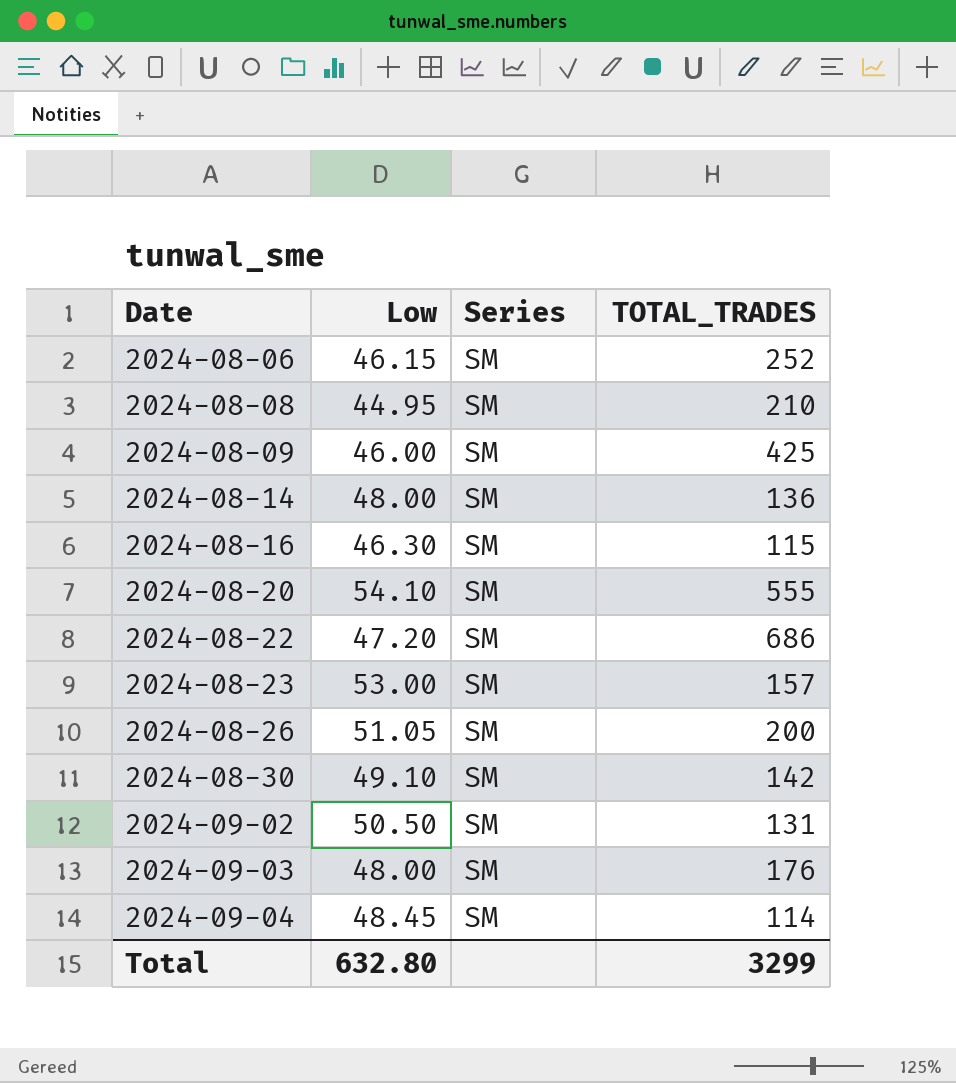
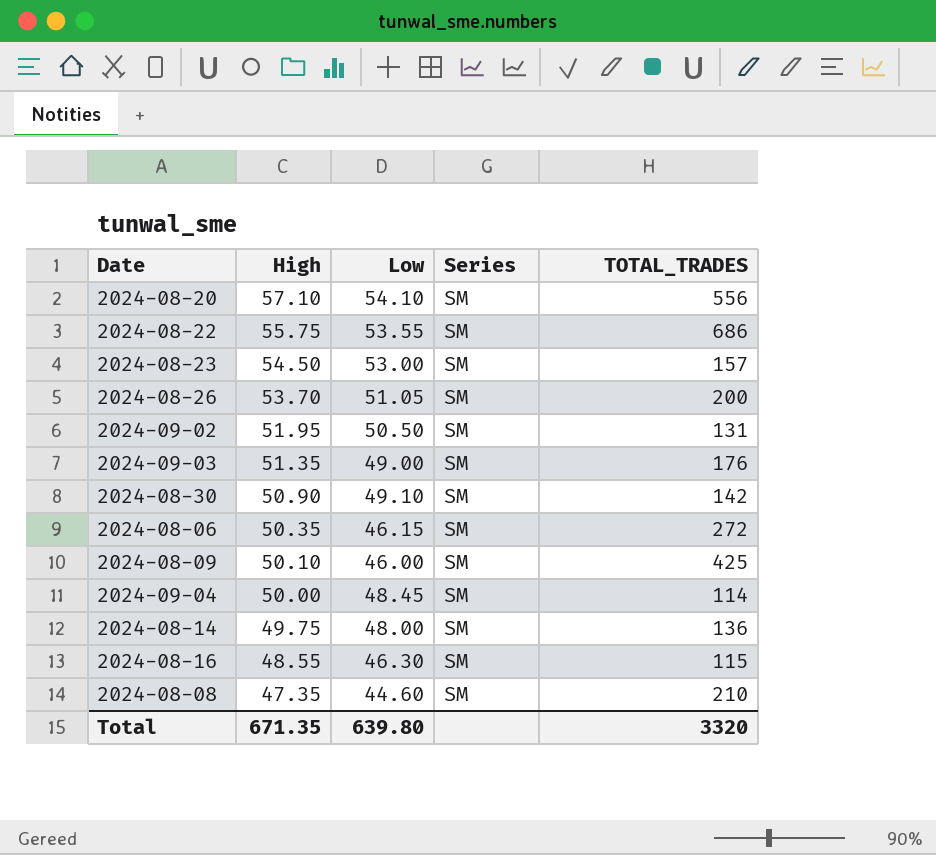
row order: Date ascending -> High descending
column High | position: none -> 2
2024-08-20 | TOTAL_TRADES: 555 -> 556
2024-08-22 | Low: 47.20 -> 53.55
2024-09-03 | Low: 48.00 -> 49.00
2024-08-06 | TOTAL_TRADES: 252 -> 272
2024-08-08 | Low: 44.95 -> 44.60
Total | Low: 632.80 -> 639.80
Total | TOTAL_TRADES: 3299 -> 3320

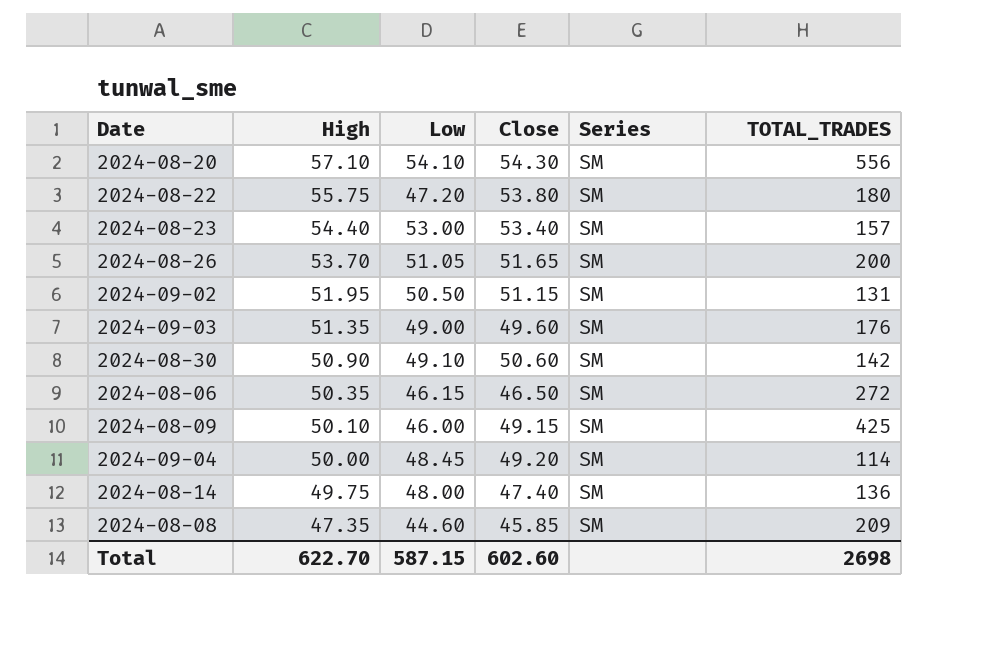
column Close | position: none -> 4
row 2024-08-16: 48.55 | 46.30 | SM | 115 -> none
2024-08-22 | Low: 53.55 -> 47.20
2024-08-22 | TOTAL_TRADES: 686 -> 180
2024-08-23 | High: 54.50 -> 54.40
2024-08-08 | TOTAL_TRADES: 210 -> 209
Total | High: 671.35 -> 622.70
Total | Low: 639.80 -> 587.15
Total | TOTAL_TRADES: 3320 -> 2698

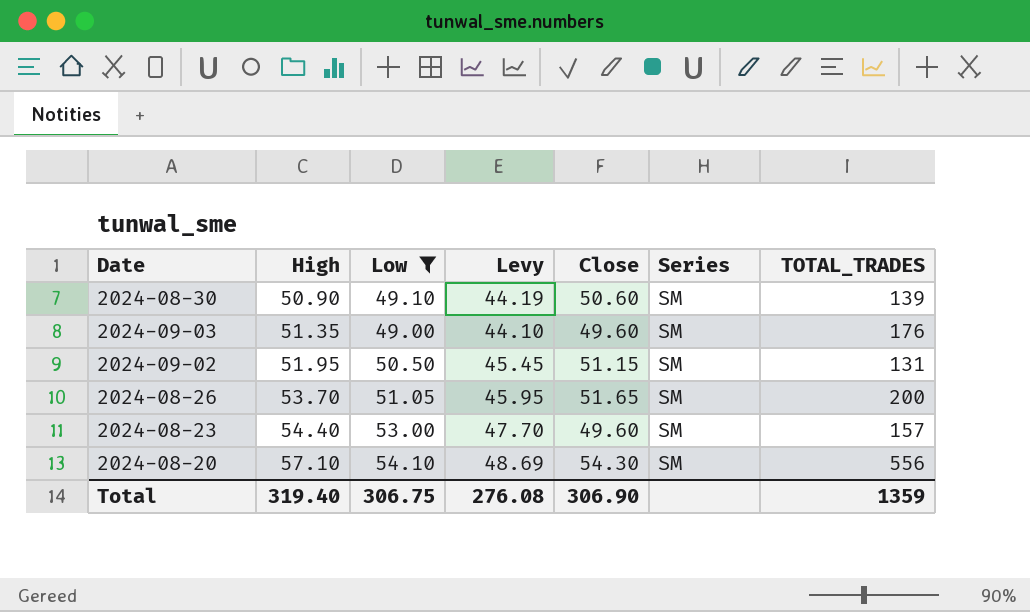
filter: none -> Low >= 49.00
row order: High descending -> High ascending
column Levy | formula: none -> [Low] * 0.9
2024-08-30 | TOTAL_TRADES: 142 -> 139
2024-08-23 | Close: 53.40 -> 49.60
Total | High: 622.70 -> 319.40
Total | Low: 587.15 -> 306.75
Total | Close: 602.60 -> 306.90
Total | TOTAL_TRADES: 2698 -> 1359

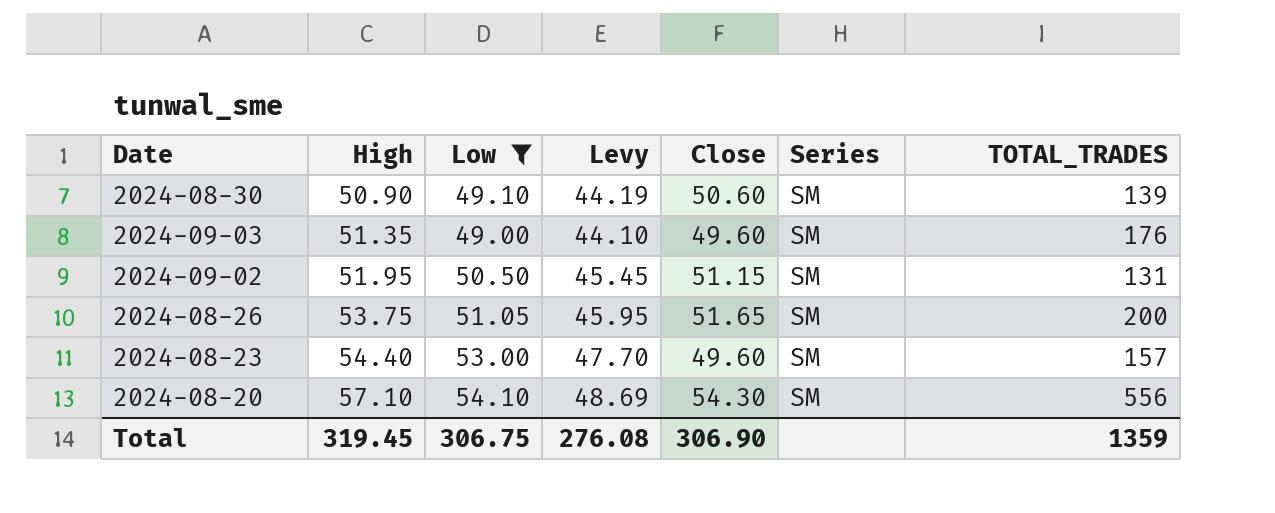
2024-08-26 | High: 53.70 -> 53.75
Total | High: 319.40 -> 319.45

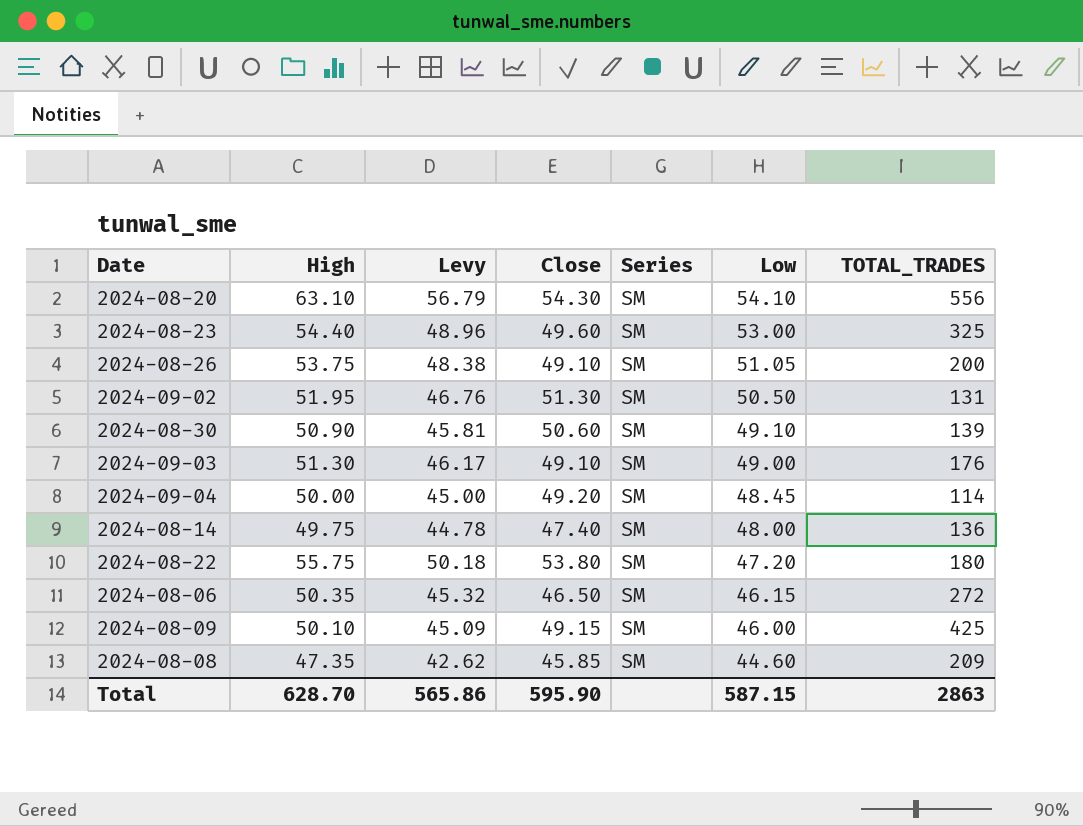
filter: Low >= 49.00 -> none
row order: High ascending -> Low descending
column Levy | formula: [Low] * 0.9 -> [High] * 0.9
column Low | position: 3 -> 6
2024-08-20 | High: 57.10 -> 63.10
2024-08-23 | TOTAL_TRADES: 157 -> 325
2024-08-26 | Close: 51.65 -> 49.10
2024-09-02 | Close: 51.15 -> 51.30
2024-09-03 | High: 51.35 -> 51.30
2024-09-03 | Close: 49.60 -> 49.10
Total | High: 319.45 -> 628.70
Total | Levy: 276.08 -> 565.86
Total | Close: 306.90 -> 595.90
Total | Low: 306.75 -> 587.15
Total | TOTAL_TRADES: 1359 -> 2863

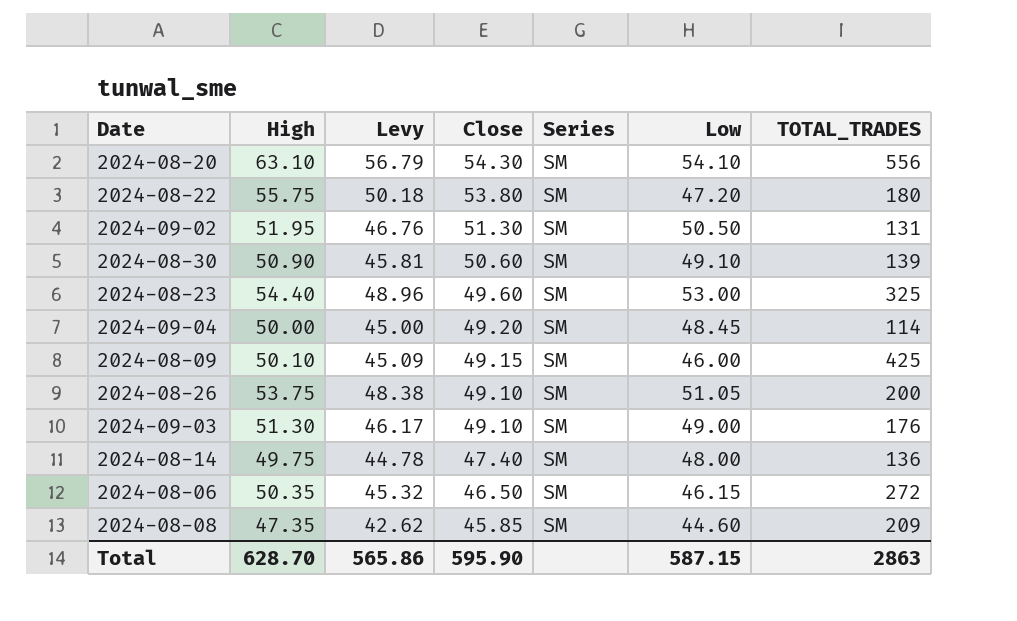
row order: Low descending -> Close descending

